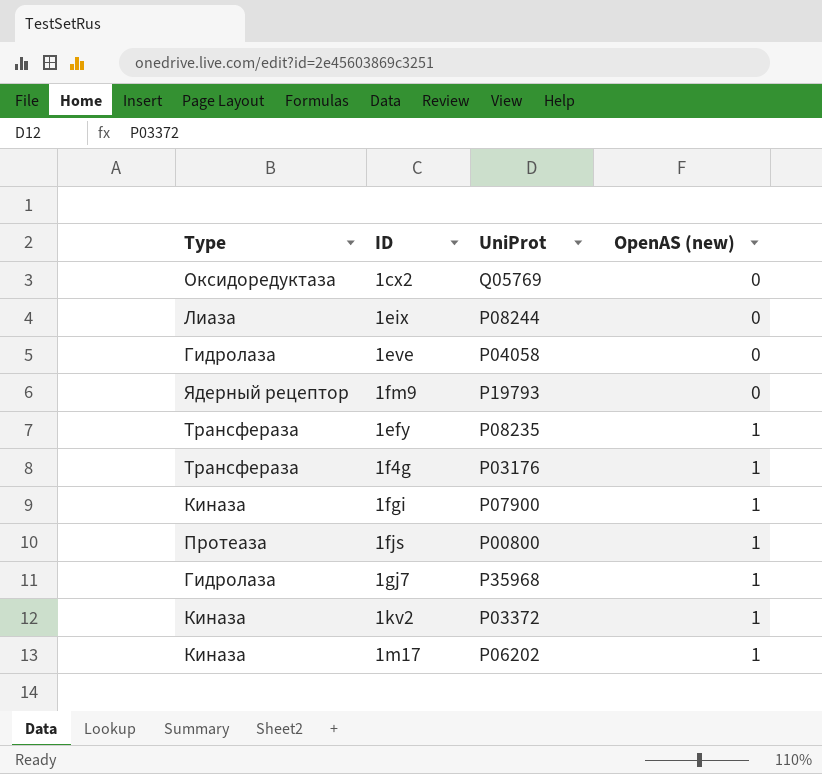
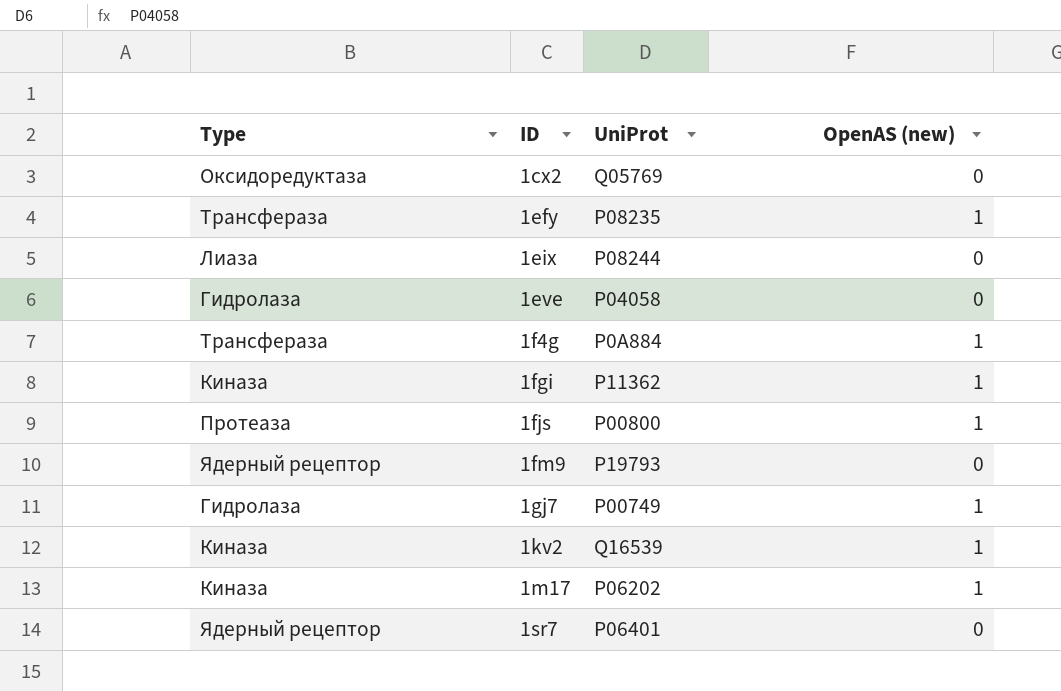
row order: OpenAS (new) ascending -> ID ascending
1f4g | UniProt: P03176 -> P0A884
1fgi | UniProt: P07900 -> P11362
1gj7 | UniProt: P35968 -> P00749
1kv2 | UniProt: P03372 -> Q16539
row 1sr7: none -> Ядерный рецептор | P06401 | 0

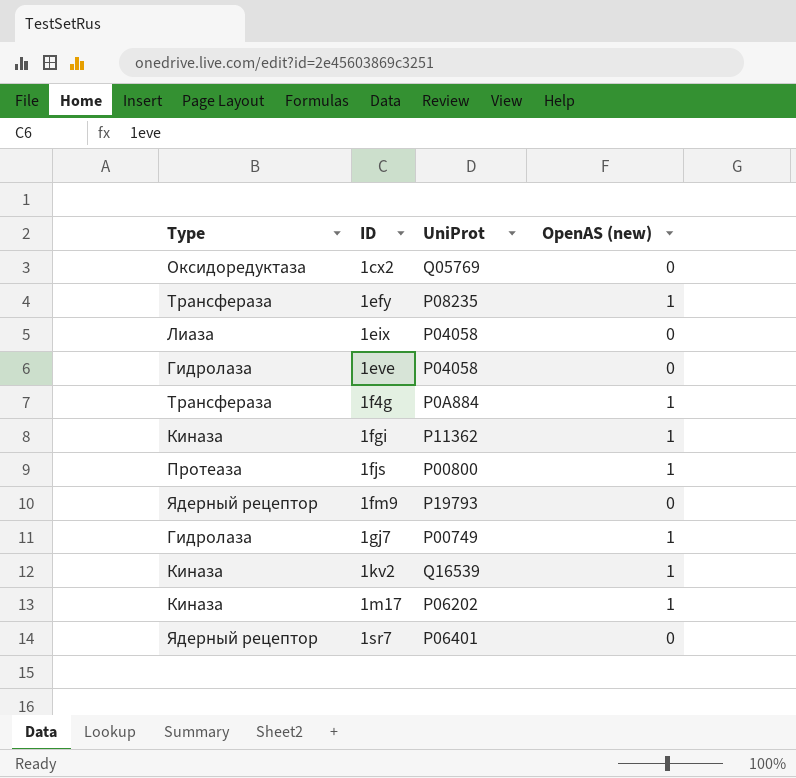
1eix | UniProt: P08244 -> P04058

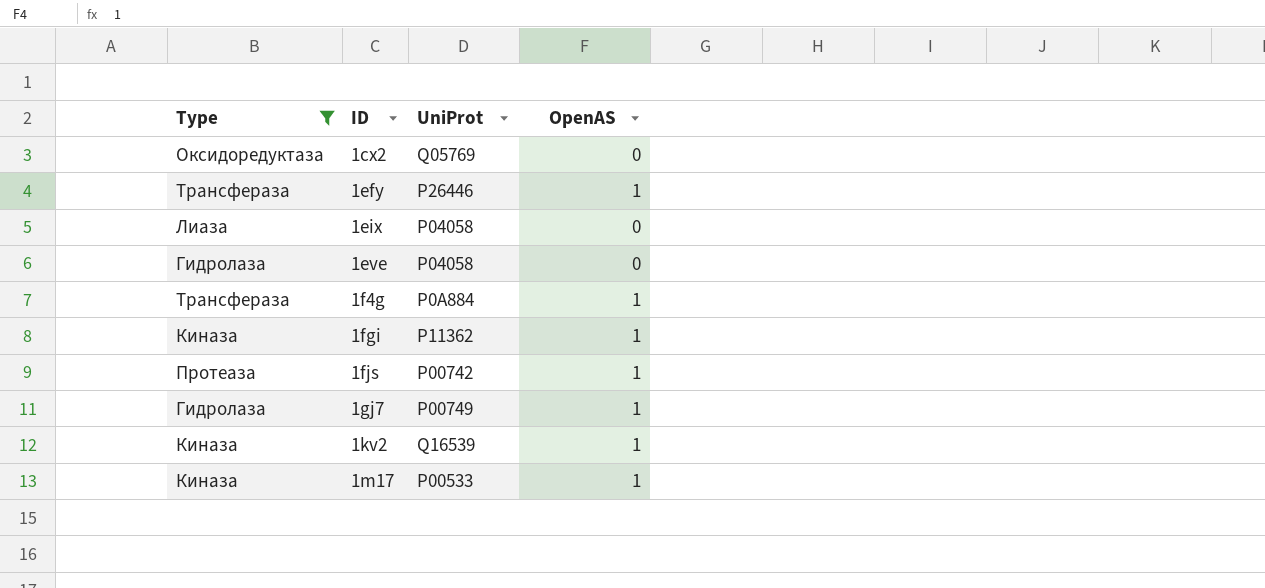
filter: none -> Type != Ядерный рецептор
column name: OpenAS (new) -> OpenAS
1efy | UniProt: P08235 -> P26446
1fjs | UniProt: P00800 -> P00742
1m17 | UniProt: P06202 -> P00533

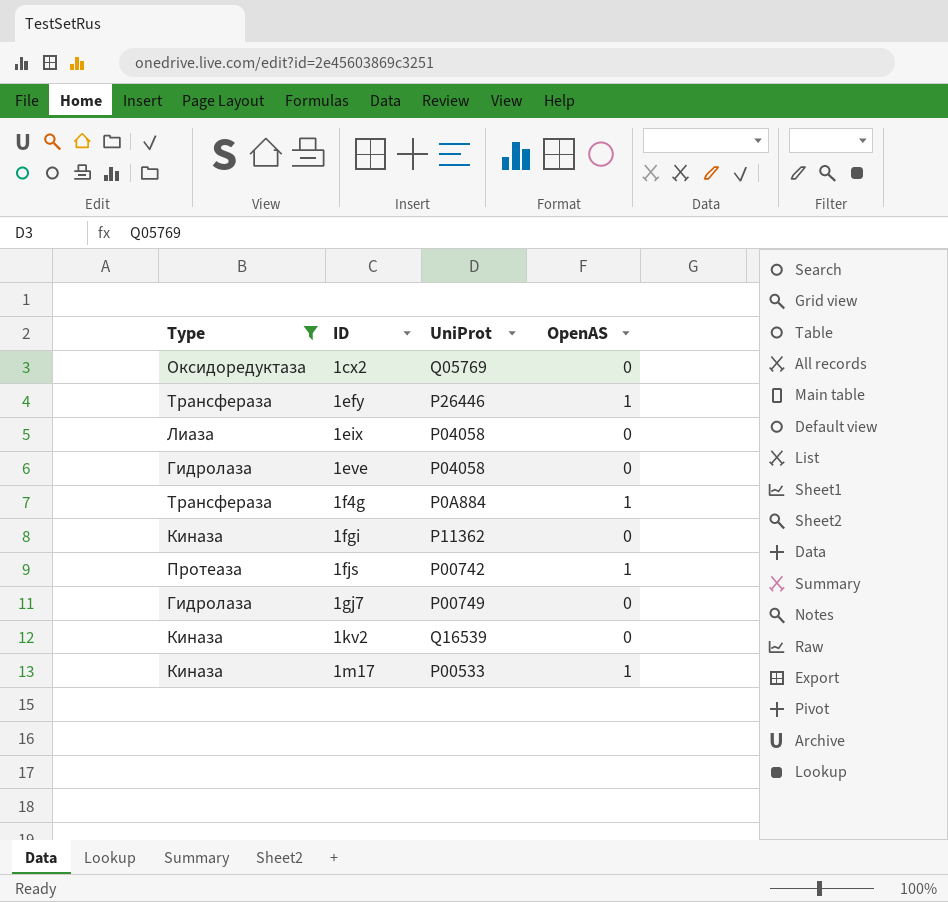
1fgi | OpenAS: 1 -> 0
1gj7 | OpenAS: 1 -> 0
1kv2 | OpenAS: 1 -> 0

